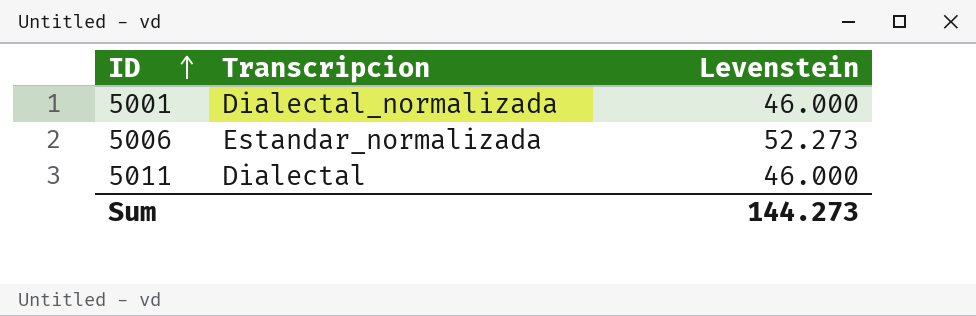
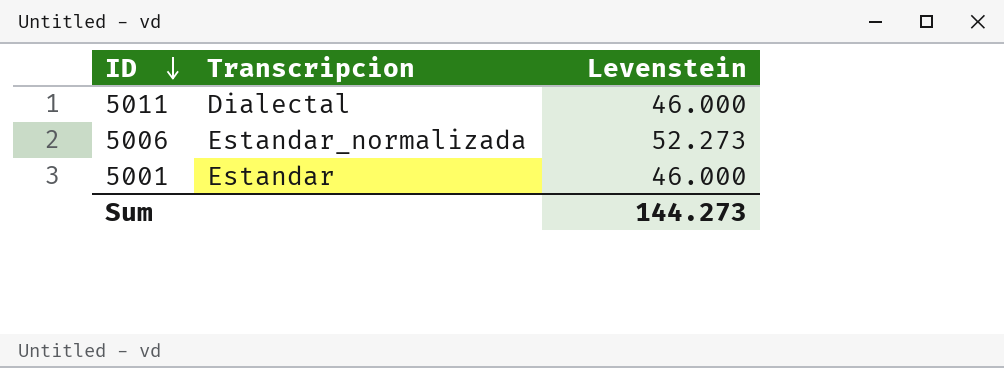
row order: ID ascending -> ID descending
5001 | Transcripcion: Dialectal_normalizada -> Estandar

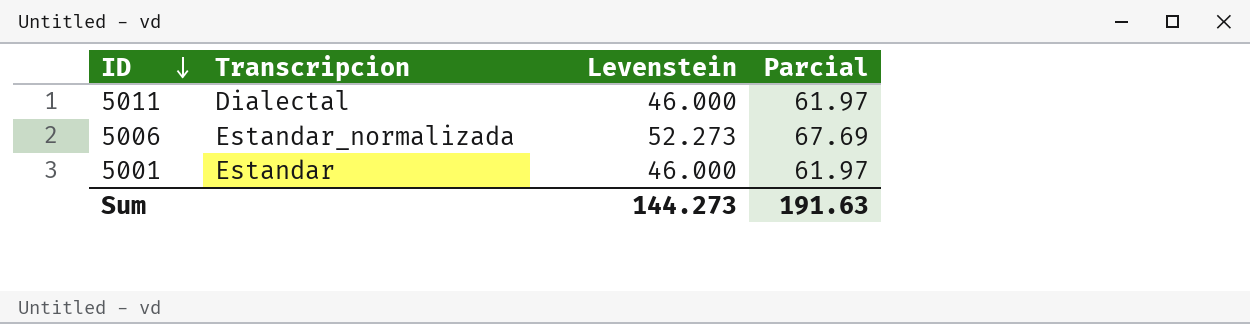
column Parcial | position: none -> 4

